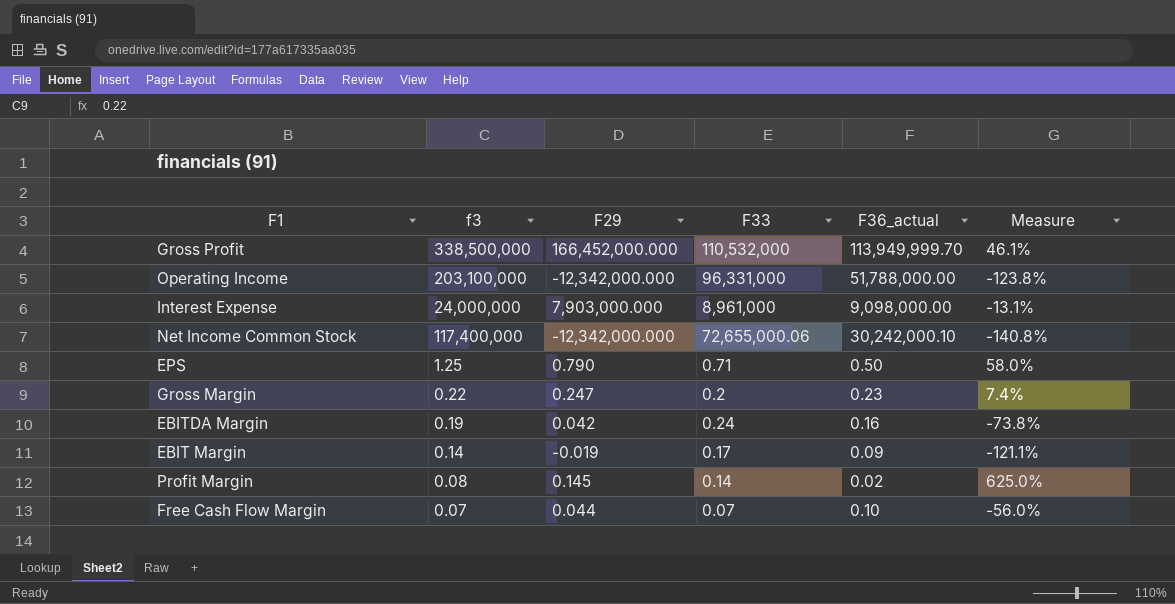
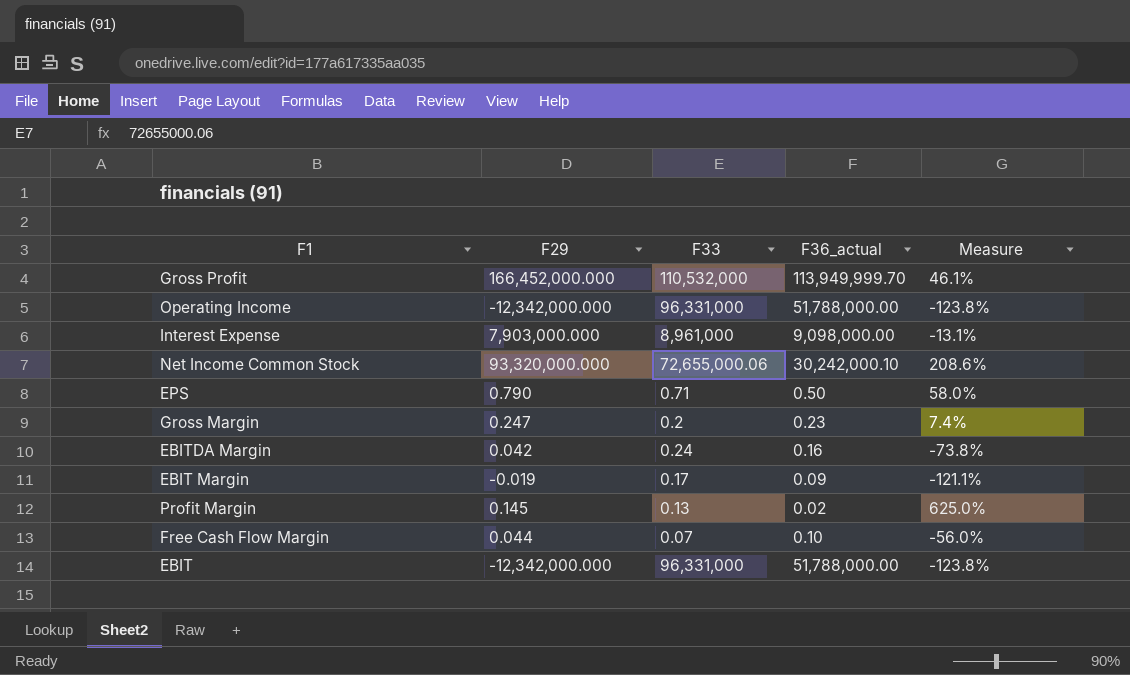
column f3 | position: 2 -> none
Net Income Common Stock | F29: -12,342,000.000 -> 93,320,000.000
Net Income Common Stock | Measure: -140.8% -> 208.6%
Profit Margin | F33: 0.14 -> 0.13
row EBIT: none -> -12,342,000.000 | 96,331,000 | 51,788,000.00 | -123.8%

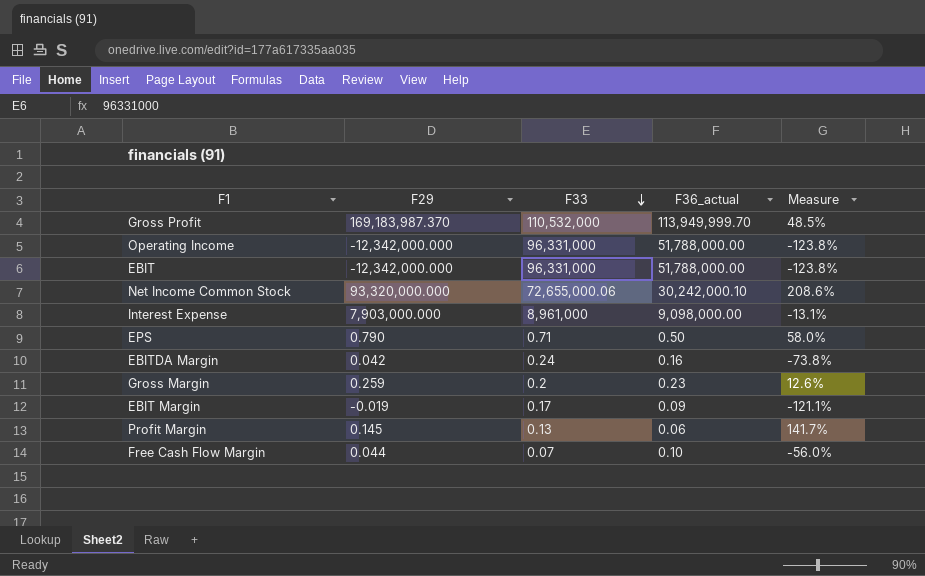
row order: none -> F33 descending
Gross Profit | F29: 166,452,000.000 -> 169,183,987.370
Gross Profit | Measure: 46.1% -> 48.5%
Gross Margin | F29: 0.247 -> 0.259
Gross Margin | Measure: 7.4% -> 12.6%
Profit Margin | F36_actual: 0.02 -> 0.06
Profit Margin | Measure: 625.0% -> 141.7%

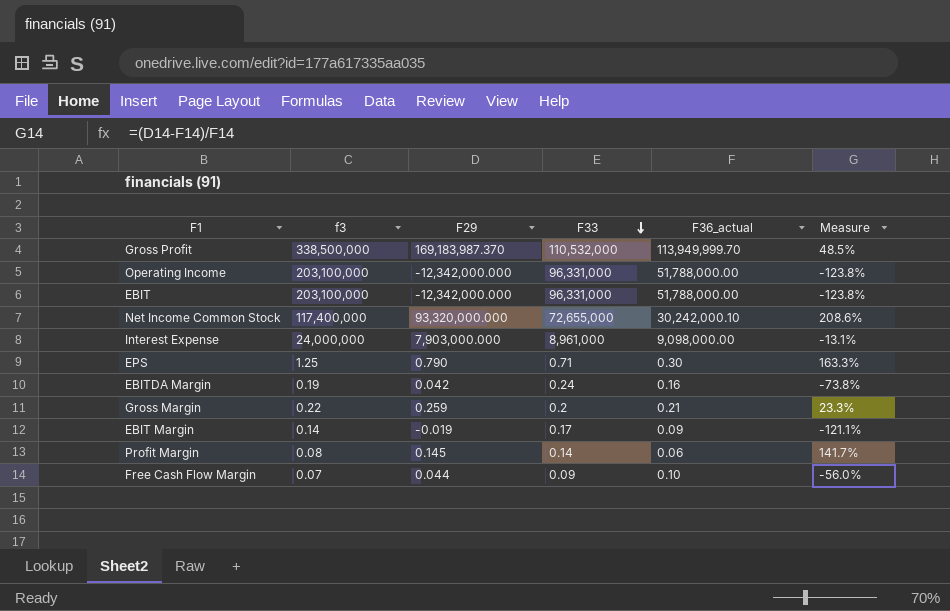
column f3 | position: none -> 2
Net Income Common Stock | F33: 72,655,000.06 -> 72,655,000
EPS | F36_actual: 0.50 -> 0.30
EPS | Measure: 58.0% -> 163.3%
Gross Margin | F36_actual: 0.23 -> 0.21
Gross Margin | Measure: 12.6% -> 23.3%
Profit Margin | F33: 0.13 -> 0.14
Free Cash Flow Margin | F33: 0.07 -> 0.09

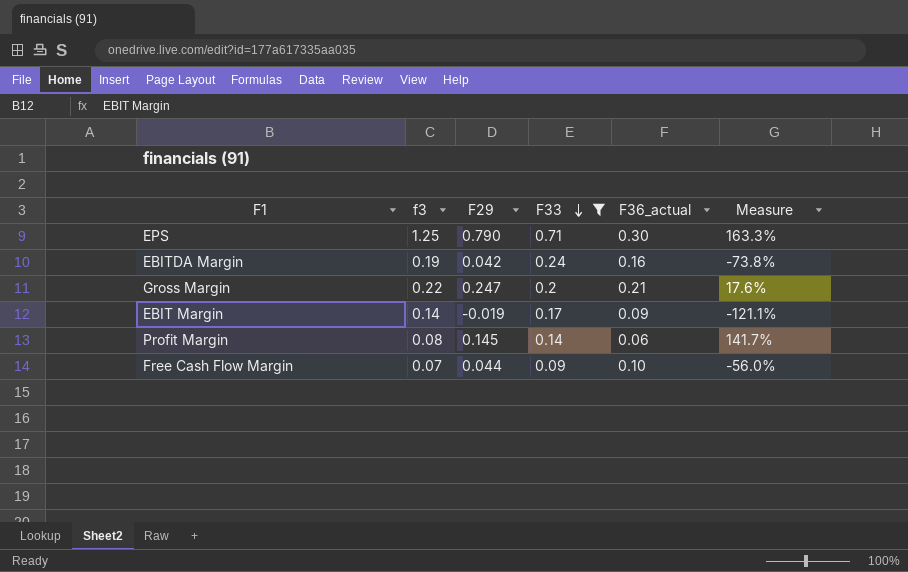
filter: none -> F33 <= 0.71
Gross Margin | F29: 0.259 -> 0.247
Gross Margin | Measure: 23.3% -> 17.6%

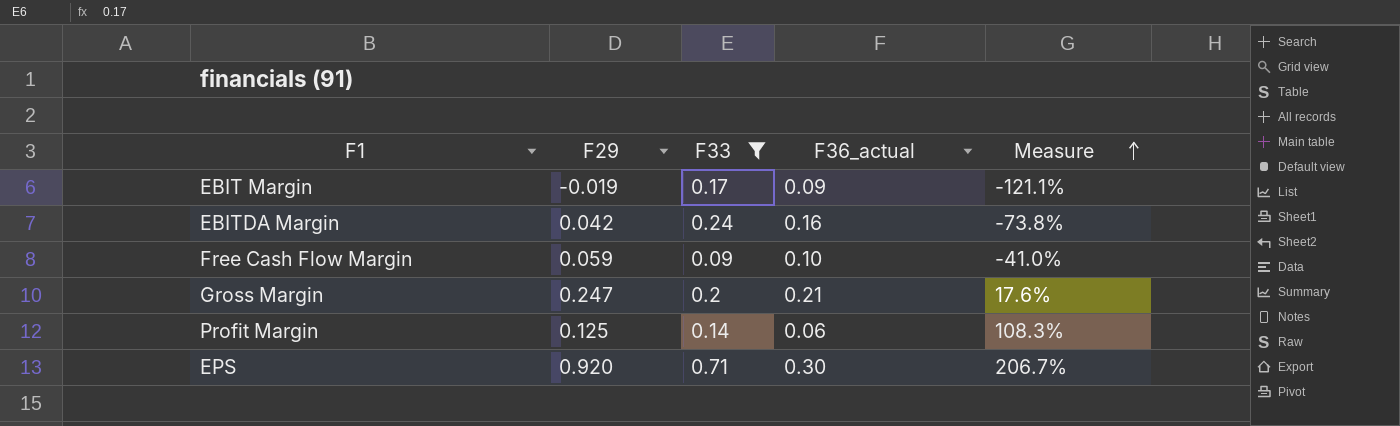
row order: F33 descending -> Measure ascending
column f3 | position: 2 -> none
Free Cash Flow Margin | F29: 0.044 -> 0.059
Free Cash Flow Margin | Measure: -56.0% -> -41.0%
Profit Margin | F29: 0.145 -> 0.125
Profit Margin | Measure: 141.7% -> 108.3%
EPS | F29: 0.790 -> 0.920
EPS | Measure: 163.3% -> 206.7%

